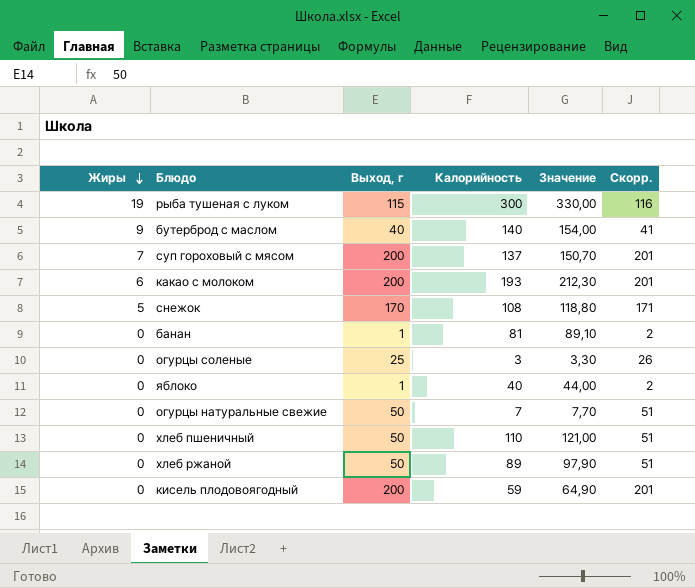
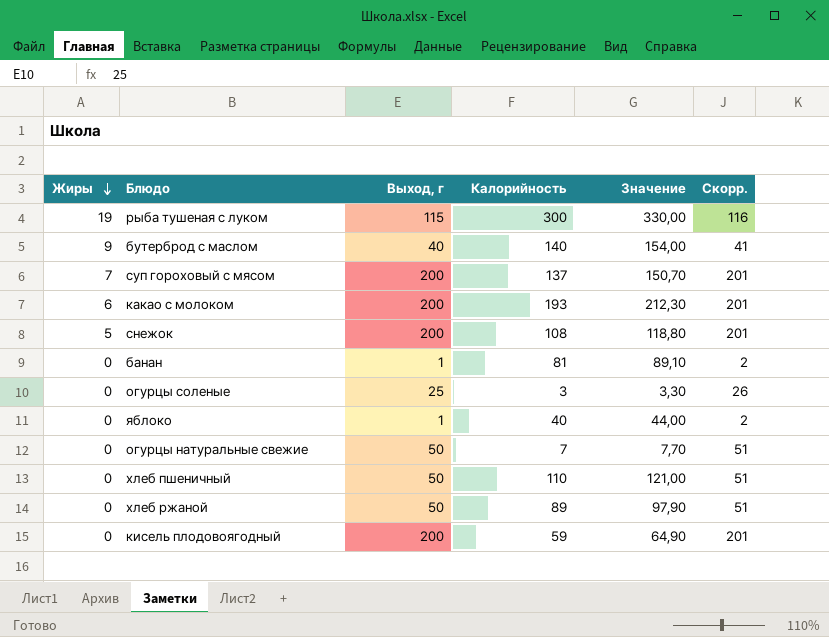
снежок | Выход, г: 170 -> 200
снежок | Скорр.: 171 -> 201

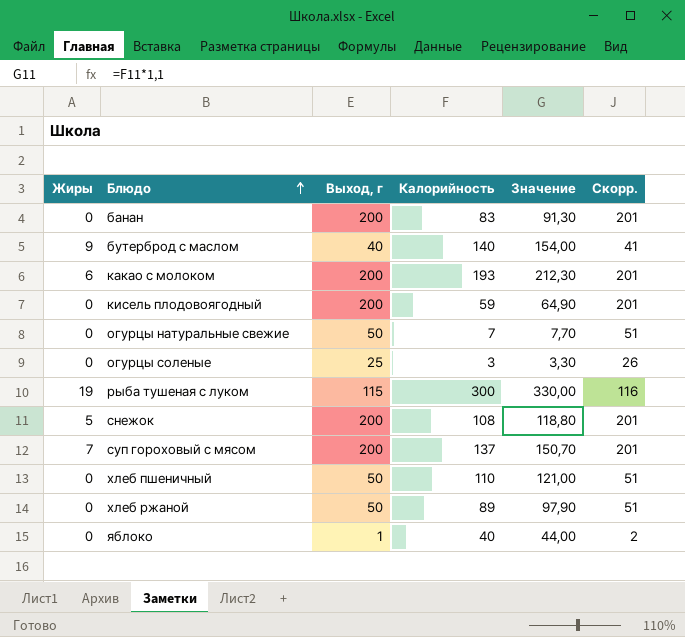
row order: Жиры descending -> Блюдо ascending
банан | Выход, г: 1 -> 200
банан | Калорийность: 81 -> 83
банан | Значение: 89,10 -> 91,30
банан | Скорр.: 2 -> 201

